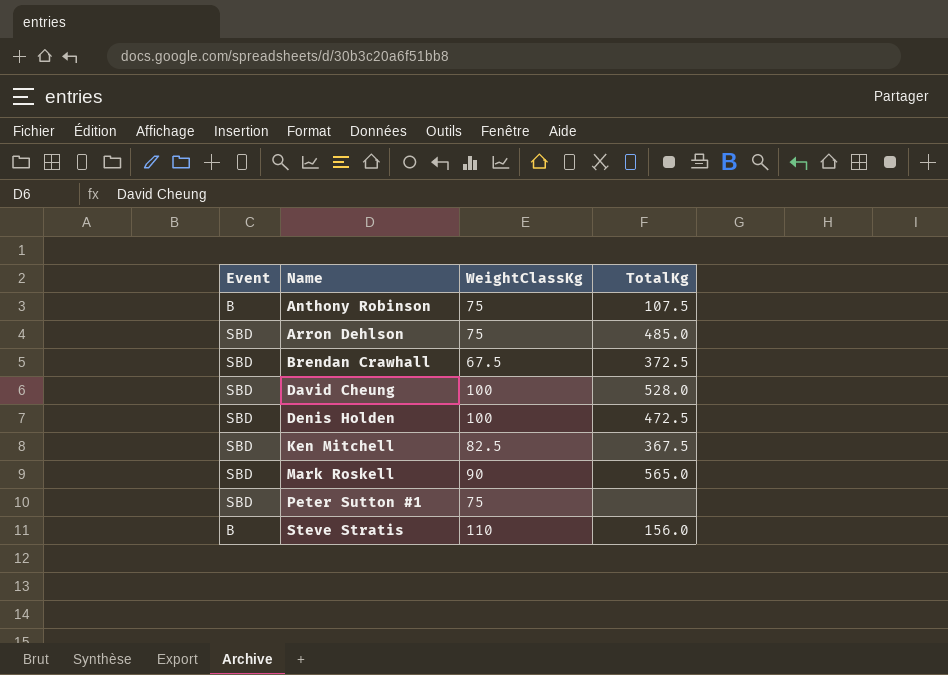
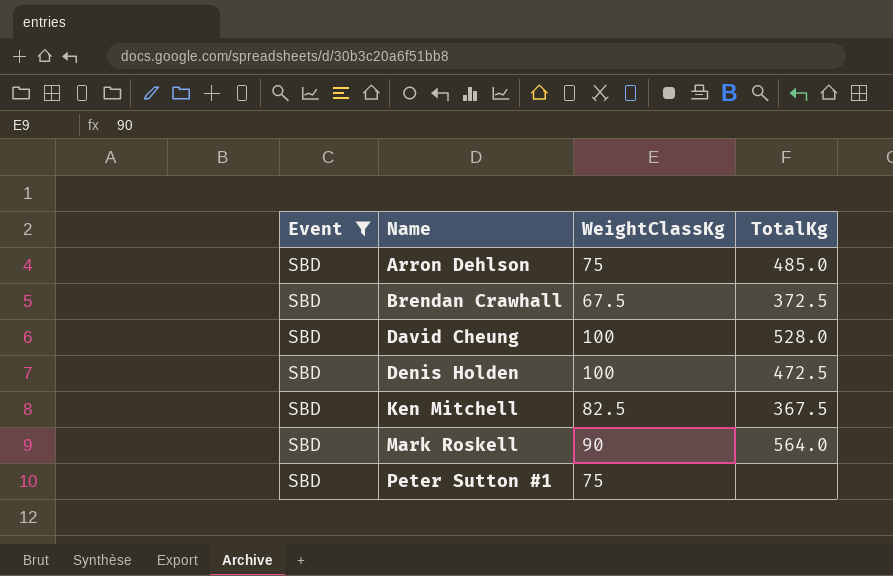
filter: none -> Event = SBD
Mark Roskell | TotalKg: 565.0 -> 564.0

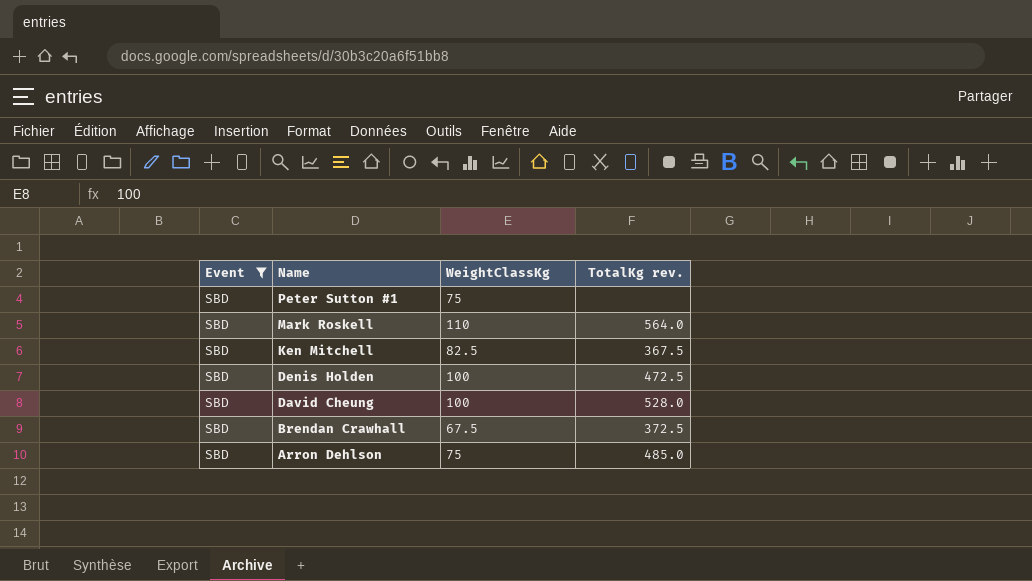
row order: Name ascending -> Name descending
column name: TotalKg -> TotalKg rev.
Mark Roskell | WeightClassKg: 90 -> 110

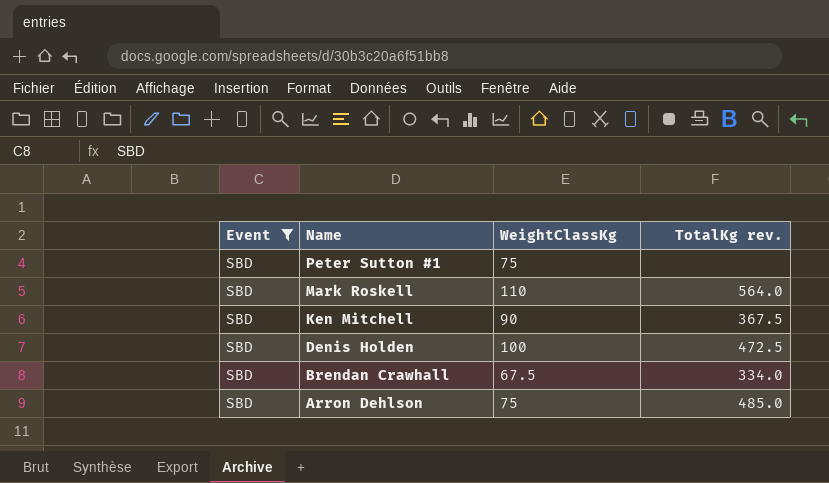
row David Cheung: SBD | 100 | 528.0 -> none
Ken Mitchell | WeightClassKg: 82.5 -> 90
Brendan Crawhall | TotalKg rev.: 372.5 -> 334.0

